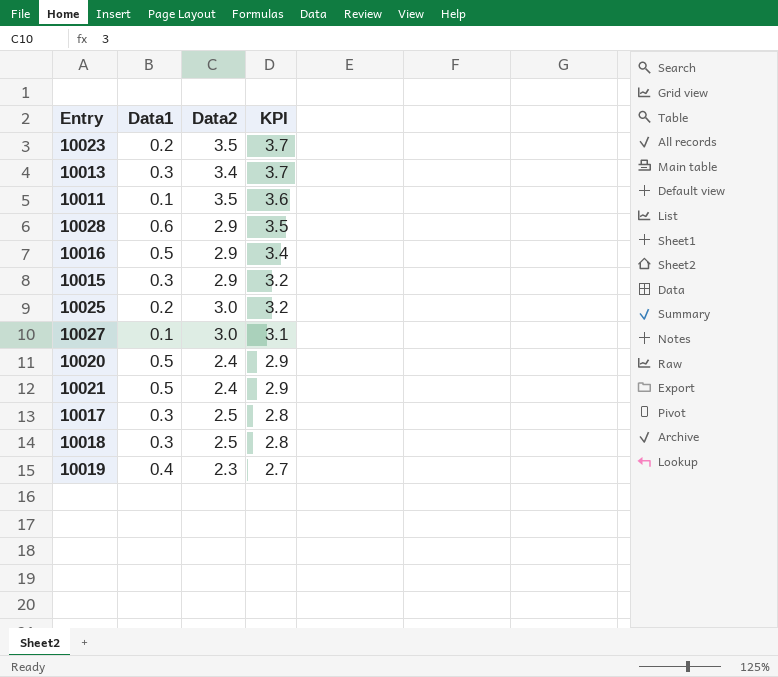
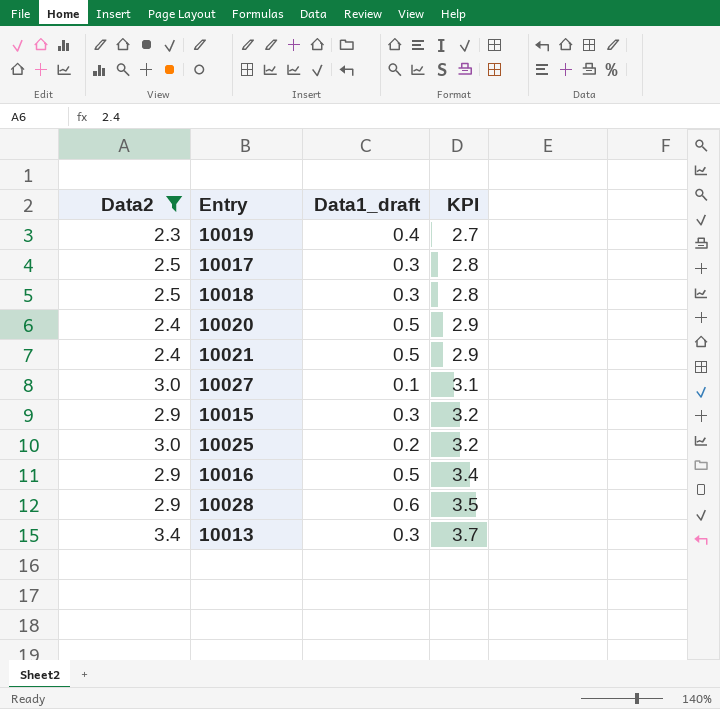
filter: none -> Data2 != 3.5
row order: KPI descending -> KPI ascending
column Data2 | position: 3 -> 1
column name: Data1 -> Data1_draft

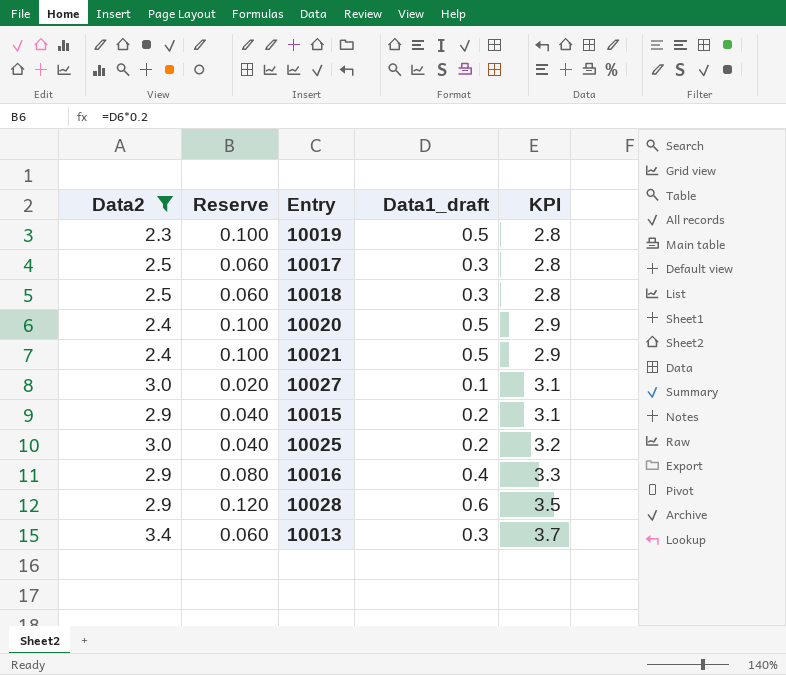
column Reserve | formula: none -> [Data1_draft] * 0.2
10019 | Data1_draft: 0.4 -> 0.5
10019 | KPI: 2.7 -> 2.8
10015 | Data1_draft: 0.3 -> 0.2
10015 | KPI: 3.2 -> 3.1
10016 | Data1_draft: 0.5 -> 0.4
10016 | KPI: 3.4 -> 3.3

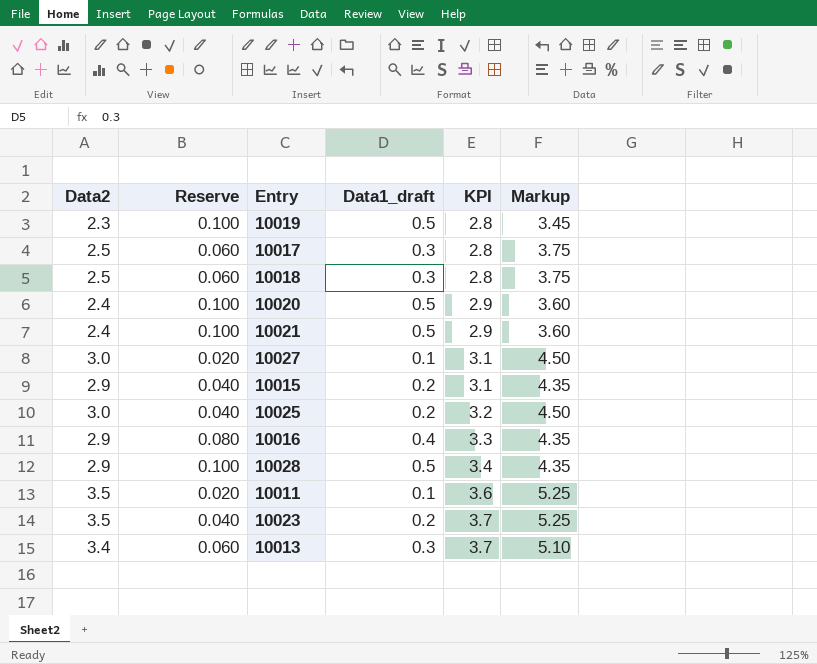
filter: Data2 != 3.5 -> none
column Markup | formula: none -> [Data2] * 1.5
10028 | Reserve: 0.120 -> 0.100
10028 | Data1_draft: 0.6 -> 0.5
10028 | KPI: 3.5 -> 3.4

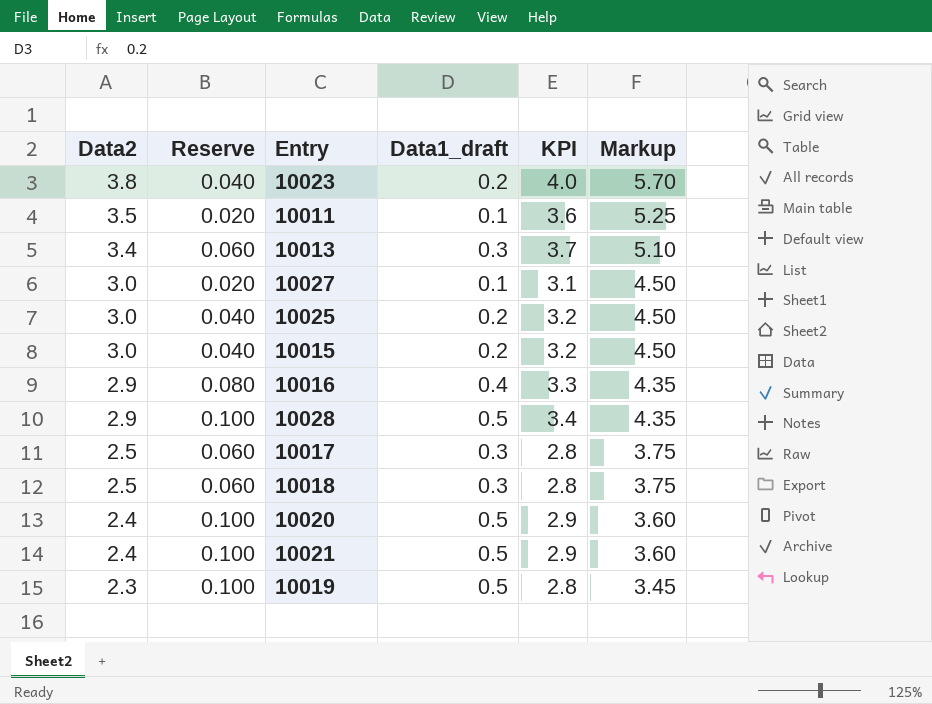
row order: KPI ascending -> Data2 descending
10023 | Data2: 3.5 -> 3.8
10023 | KPI: 3.7 -> 4.0
10023 | Markup: 5.25 -> 5.70
10015 | Data2: 2.9 -> 3.0
10015 | KPI: 3.1 -> 3.2
10015 | Markup: 4.35 -> 4.50

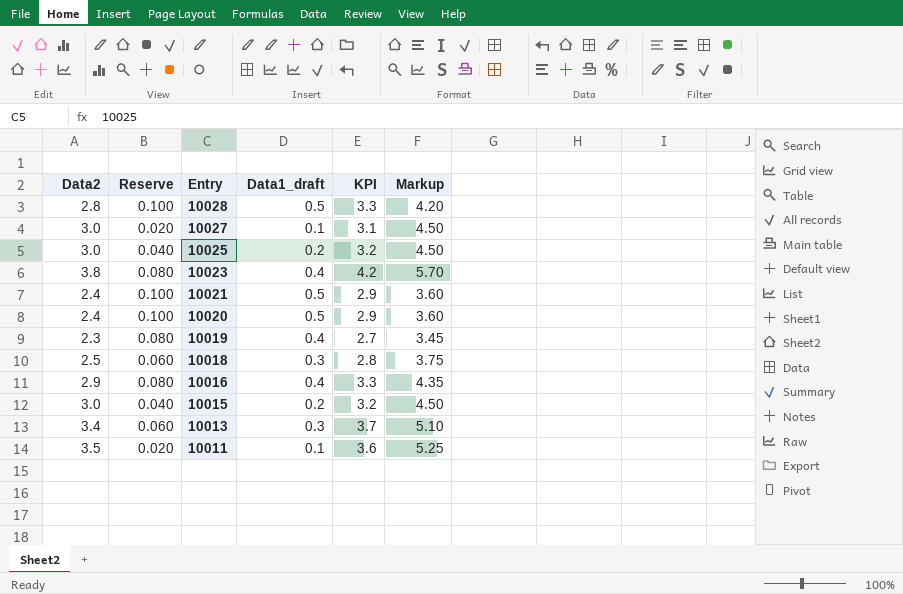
row order: Data2 descending -> Entry descending
row 10017: 2.5 | 0.060 | 0.3 | 2.8 | 3.75 -> none
10028 | Data2: 2.9 -> 2.8
10028 | KPI: 3.4 -> 3.3
10028 | Markup: 4.35 -> 4.20
10023 | Reserve: 0.040 -> 0.080
10023 | Data1_draft: 0.2 -> 0.4
10023 | KPI: 4.0 -> 4.2
10019 | Reserve: 0.100 -> 0.080
10019 | Data1_draft: 0.5 -> 0.4
10019 | KPI: 2.8 -> 2.7

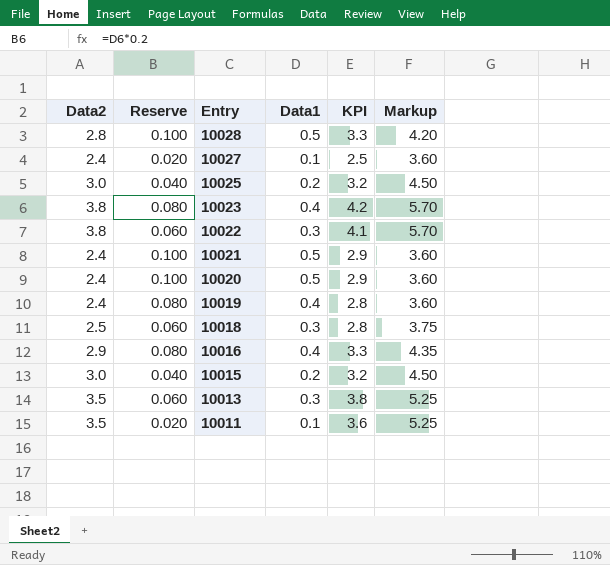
column name: Data1_draft -> Data1
10027 | Data2: 3.0 -> 2.4
10027 | KPI: 3.1 -> 2.5
10027 | Markup: 4.50 -> 3.60
row 10022: none -> 3.8 | 0.060 | 0.3 | 4.1 | 5.70
10019 | Data2: 2.3 -> 2.4
10019 | KPI: 2.7 -> 2.8
10019 | Markup: 3.45 -> 3.60
10013 | Data2: 3.4 -> 3.5
10013 | KPI: 3.7 -> 3.8
10013 | Markup: 5.10 -> 5.25

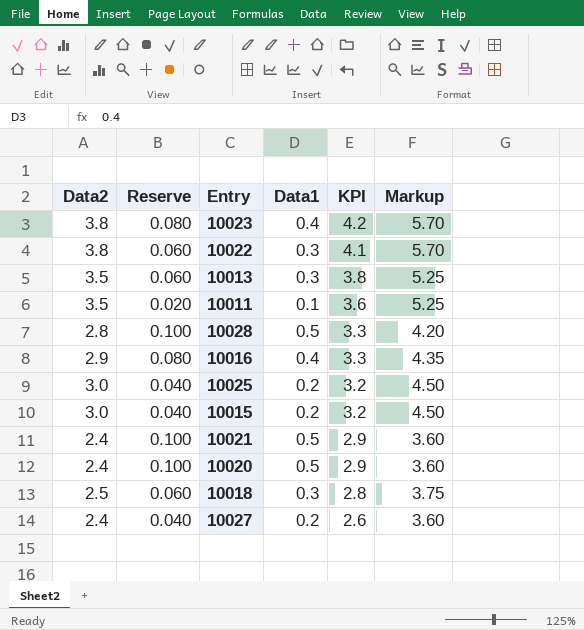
row order: Entry descending -> KPI descending
row 10019: 2.4 | 0.080 | 0.4 | 2.8 | 3.60 -> none
10027 | Reserve: 0.020 -> 0.040
10027 | Data1: 0.1 -> 0.2
10027 | KPI: 2.5 -> 2.6

